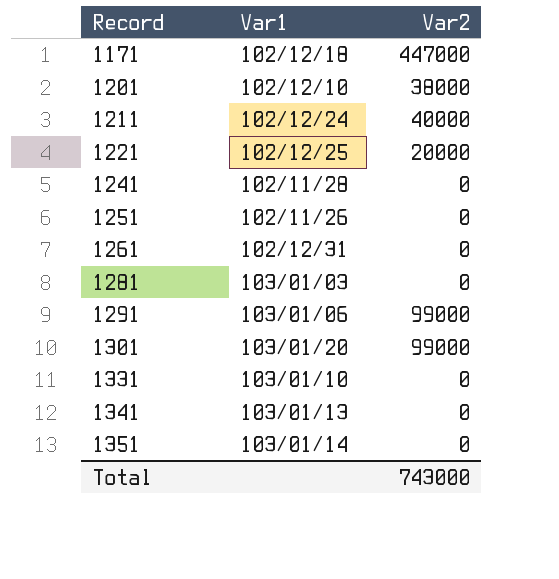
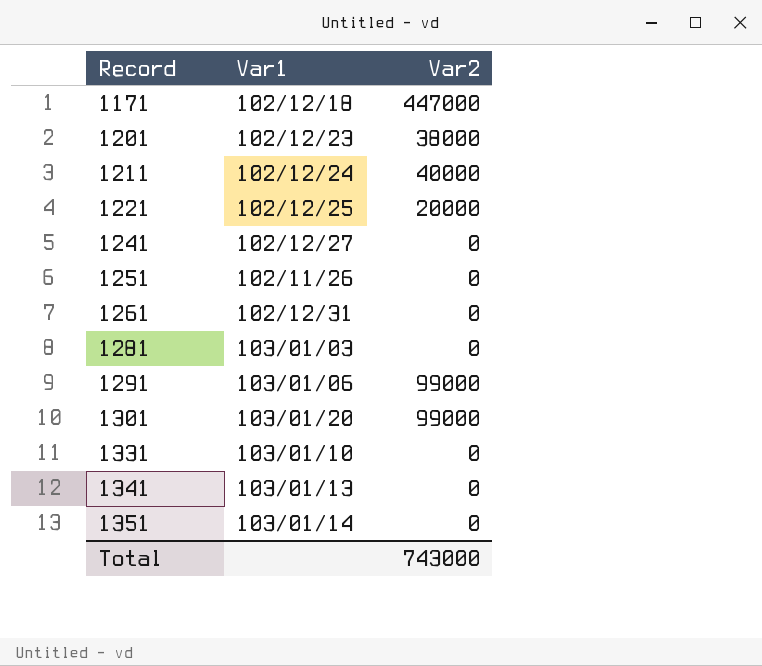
1201 | Var1: 102/12/10 -> 102/12/23
1241 | Var1: 102/11/28 -> 102/12/27

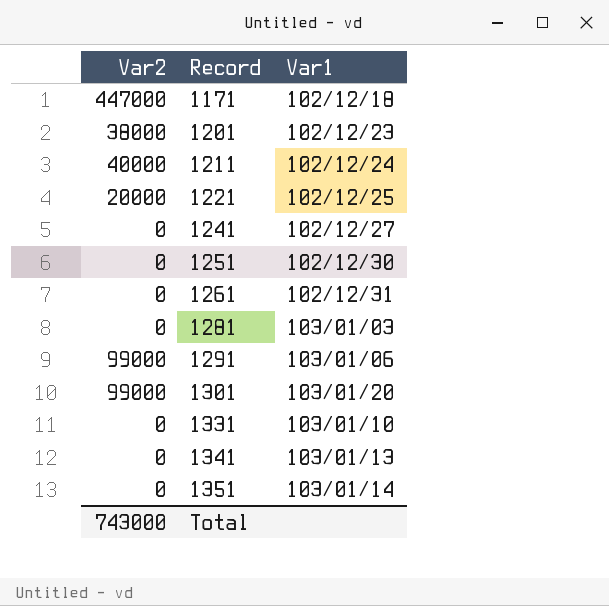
column Var2 | position: 3 -> 1
1251 | Var1: 102/11/26 -> 102/12/30

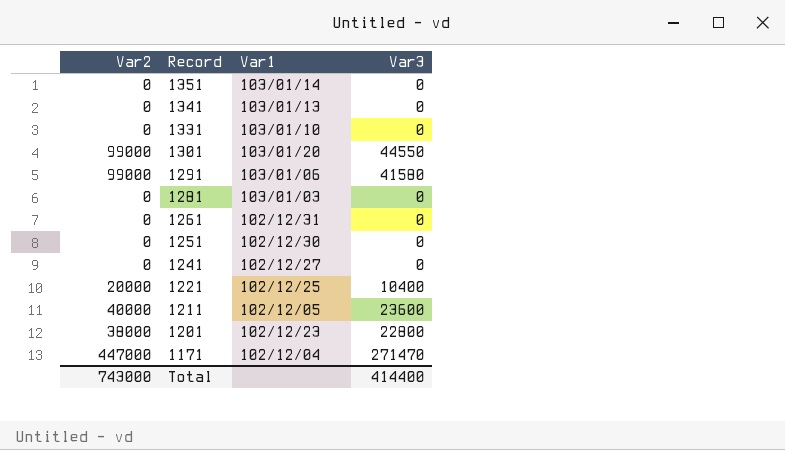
row order: Record ascending -> Record descending
column Var3 | position: none -> 4
1211 | Var1: 102/12/24 -> 102/12/05
1171 | Var1: 102/12/18 -> 102/12/04

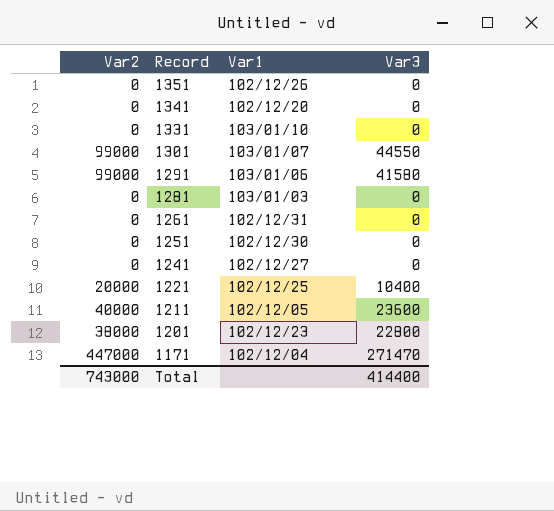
1351 | Var1: 103/01/14 -> 102/12/26
1341 | Var1: 103/01/13 -> 102/12/20
1301 | Var1: 103/01/20 -> 103/01/07

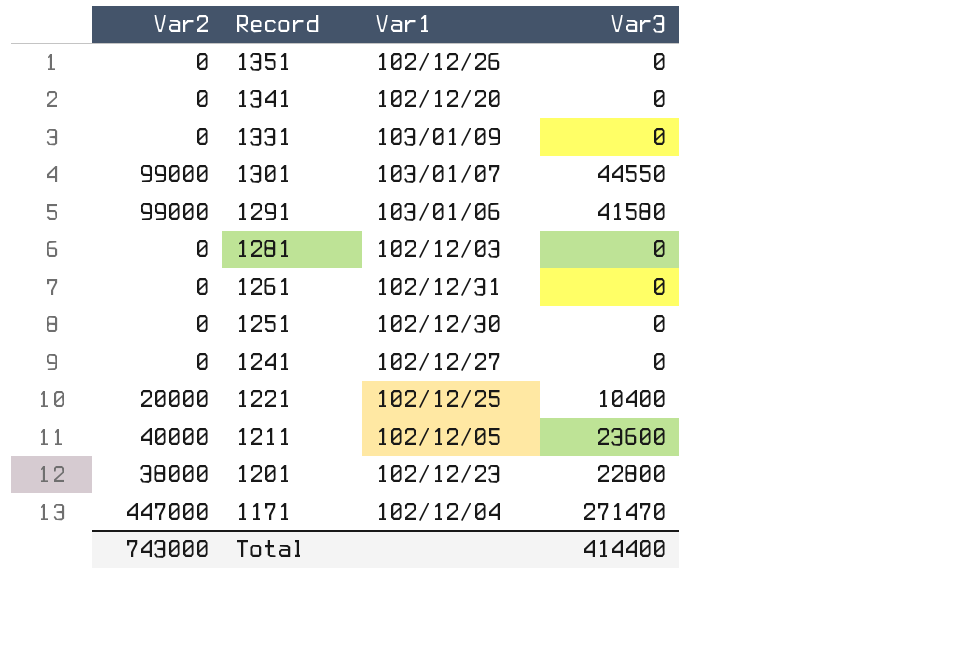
1331 | Var1: 103/01/10 -> 103/01/09
1281 | Var1: 103/01/03 -> 102/12/03

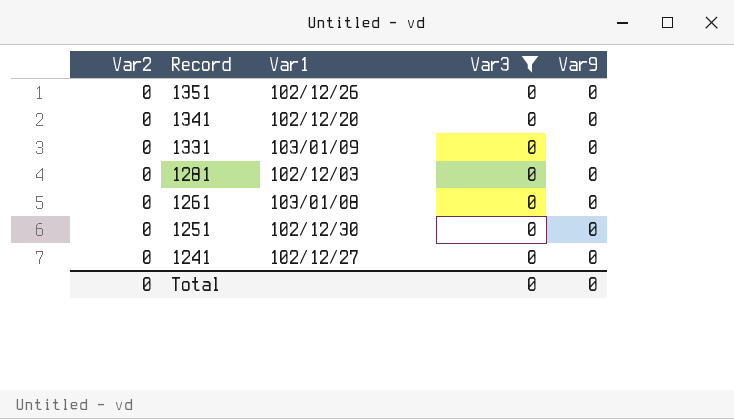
filter: none -> Var3 = 0
column Var9 | position: none -> 5
1261 | Var1: 102/12/31 -> 103/01/08
Total | Var2: 743000 -> 0
Total | Var3: 414400 -> 0

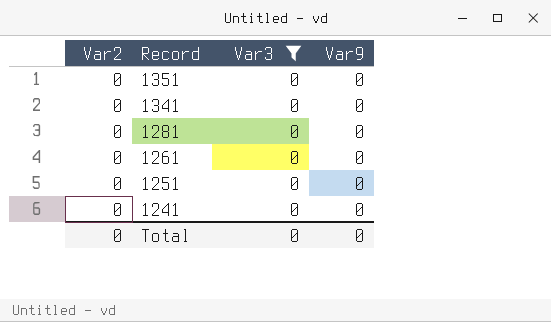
column Var1 | position: 3 -> none
row 1331: 0 | 103/01/09 | 0 | 0 -> none

